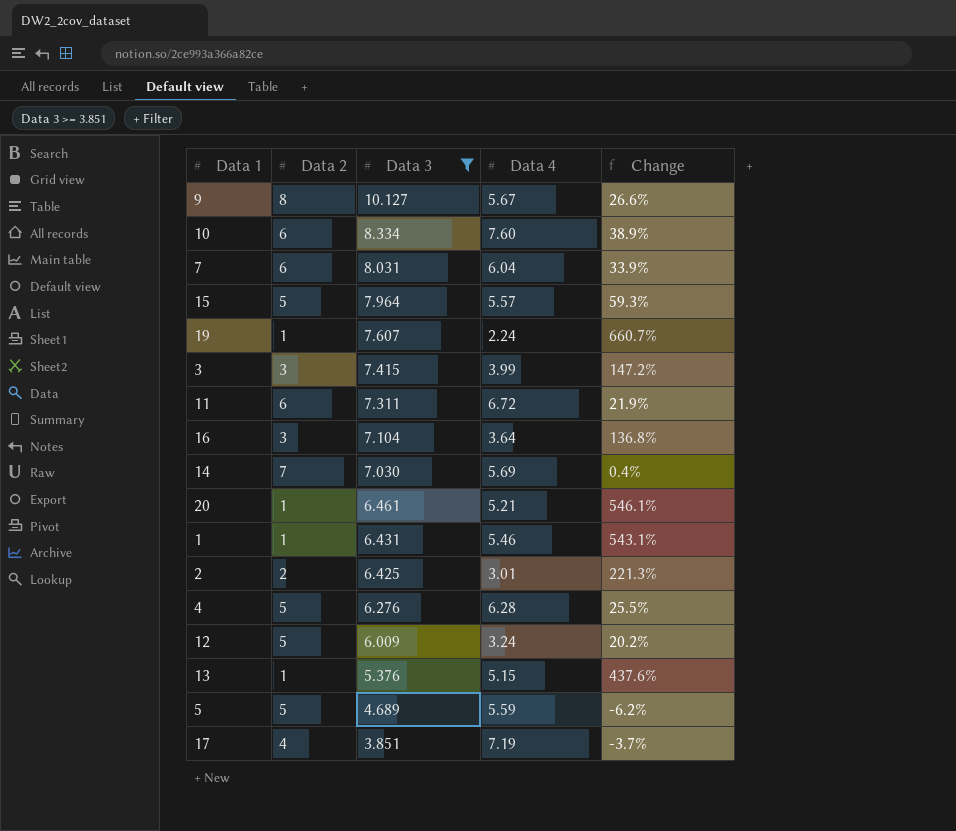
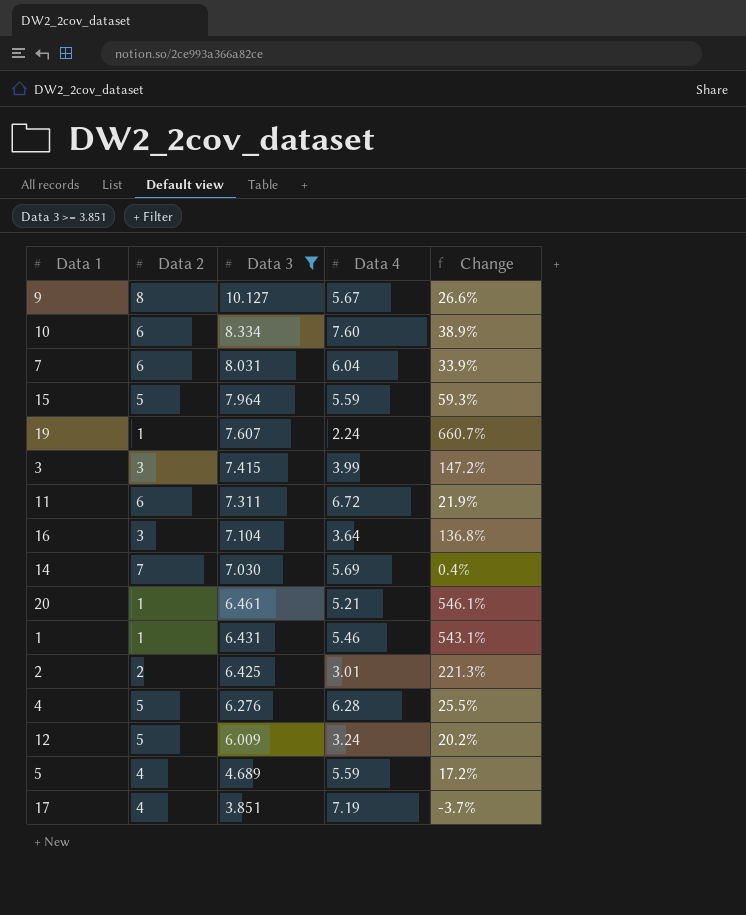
row 13: 1 | 5.376 | 5.15 | 437.6% -> none
15 | Data 4: 5.57 -> 5.59
5 | Data 2: 5 -> 4
5 | Change: -6.2% -> 17.2%

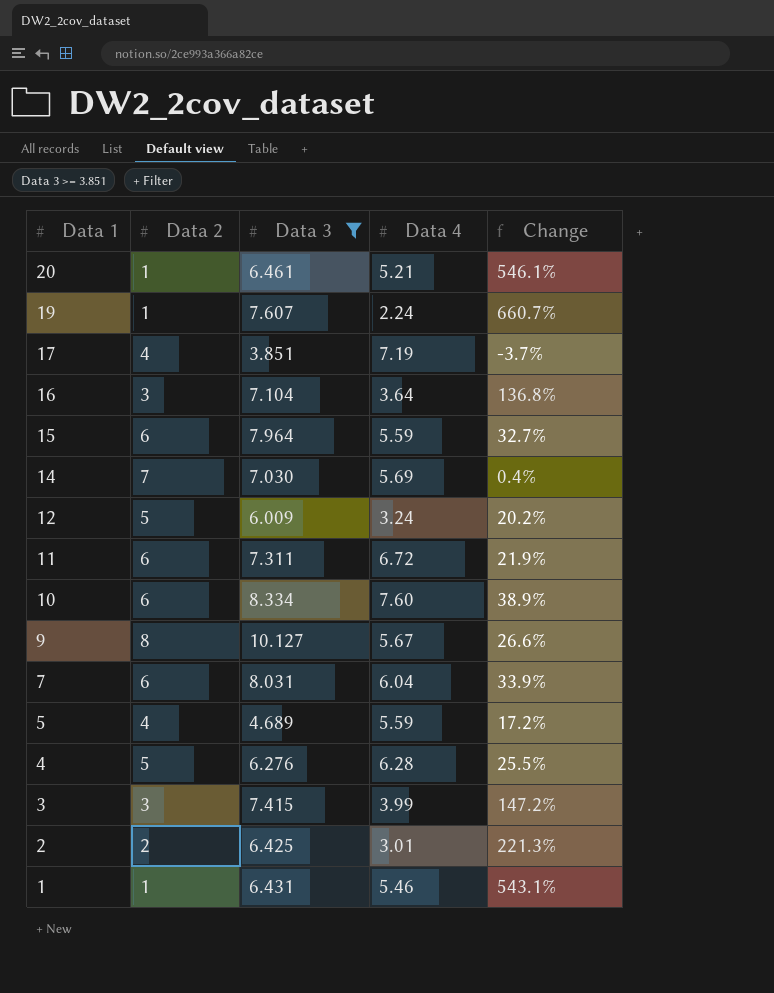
row order: Data 3 descending -> Data 1 descending
15 | Data 2: 5 -> 6
15 | Change: 59.3% -> 32.7%

